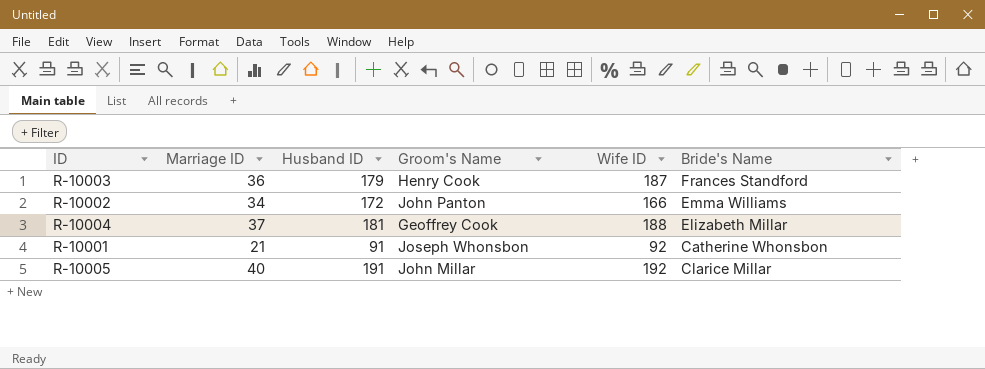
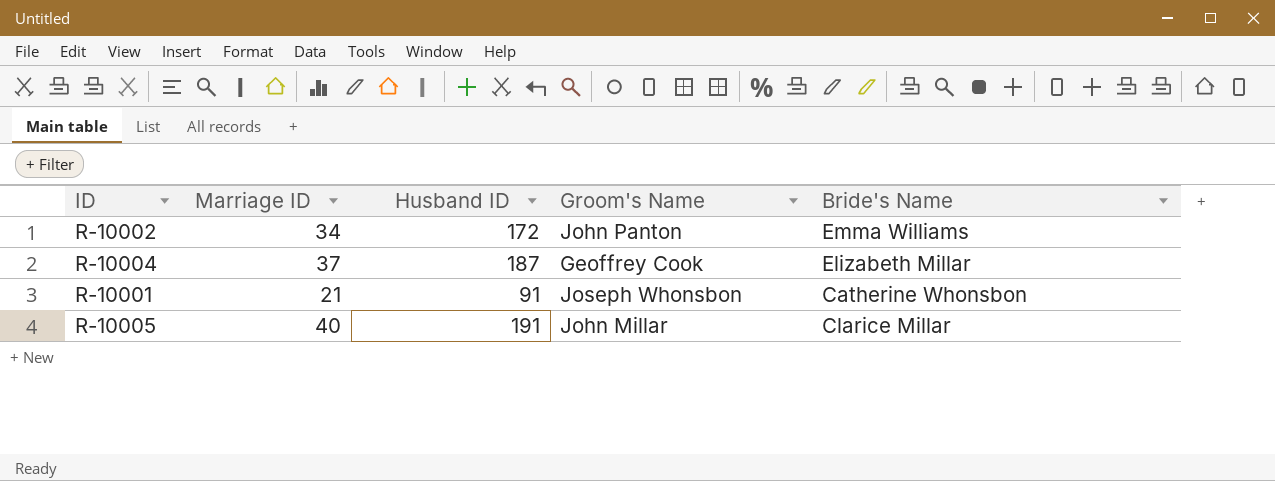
column Wife ID | position: 5 -> none
row R-10003: 36 | 179 | Henry Cook | 187 | Frances Standford -> none
R-10004 | Husband ID: 181 -> 187

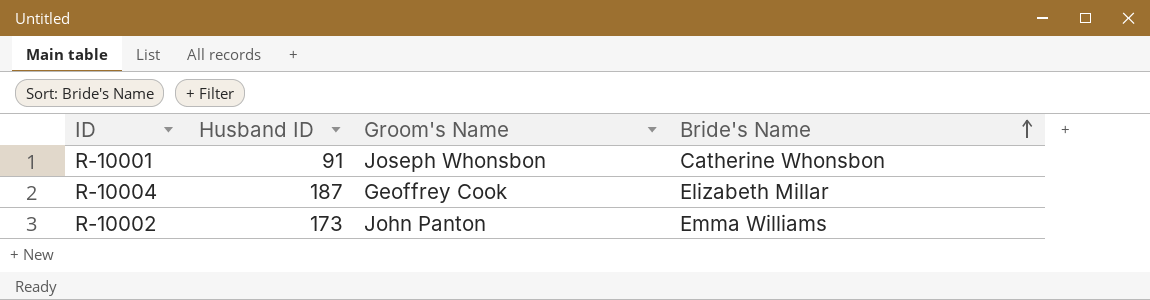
row order: none -> Bride's Name ascending
column Marriage ID | position: 2 -> none
row R-10005: 40 | 191 | John Millar | Clarice Millar -> none
R-10002 | Husband ID: 172 -> 173

